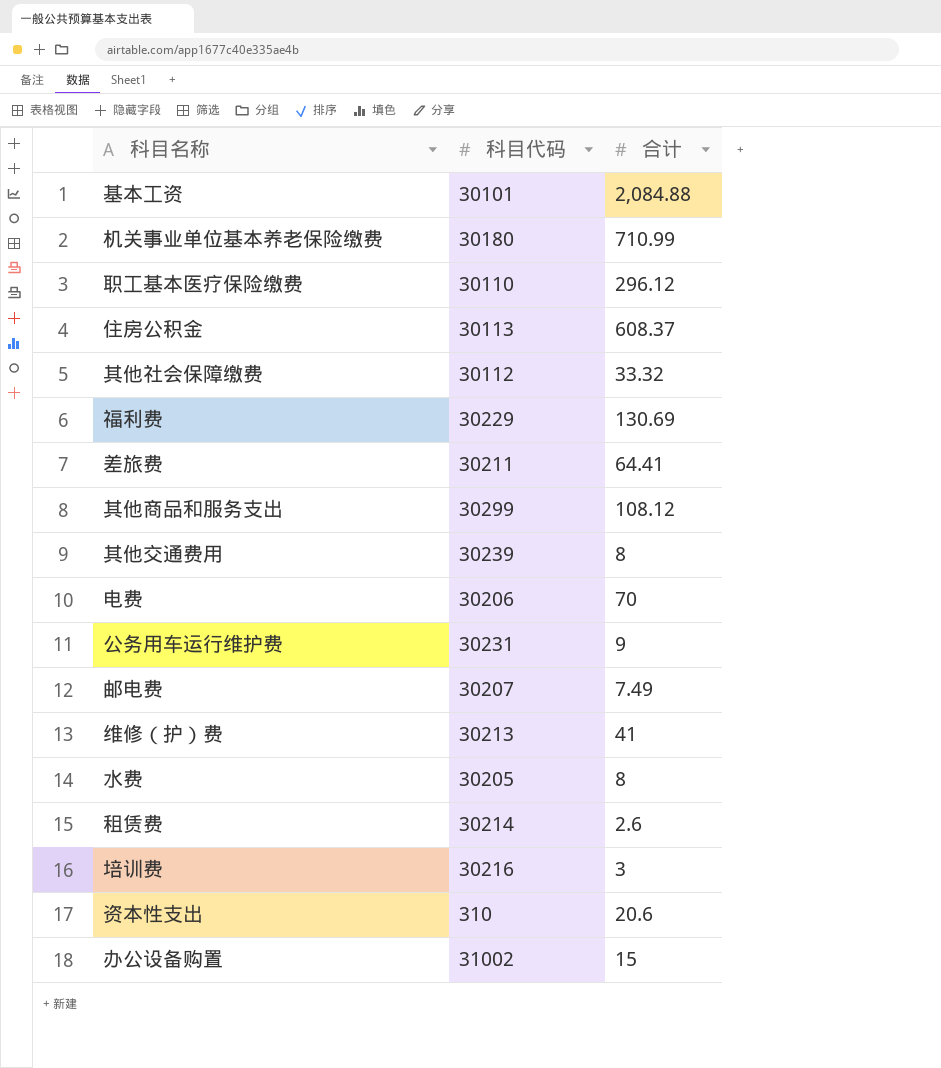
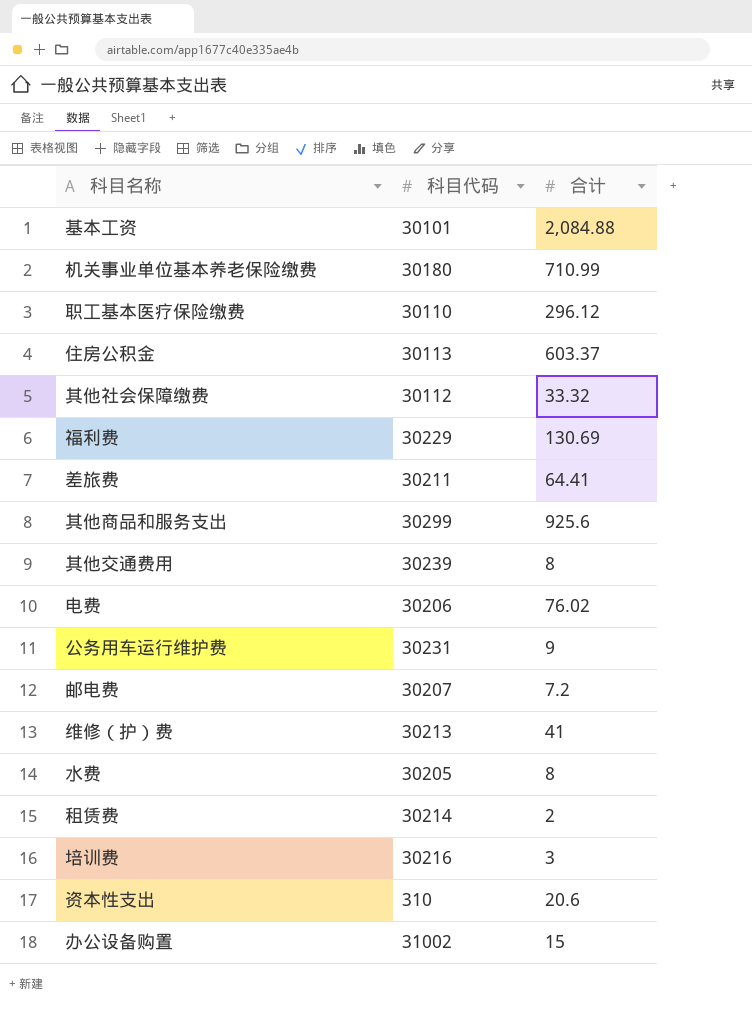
住房公积金 | 合计: 608.37 -> 603.37
其他商品和服务支出 | 合计: 108.12 -> 925.6
电费 | 合计: 70 -> 76.02
邮电费 | 合计: 7.49 -> 7.2
租赁费 | 合计: 2.6 -> 2

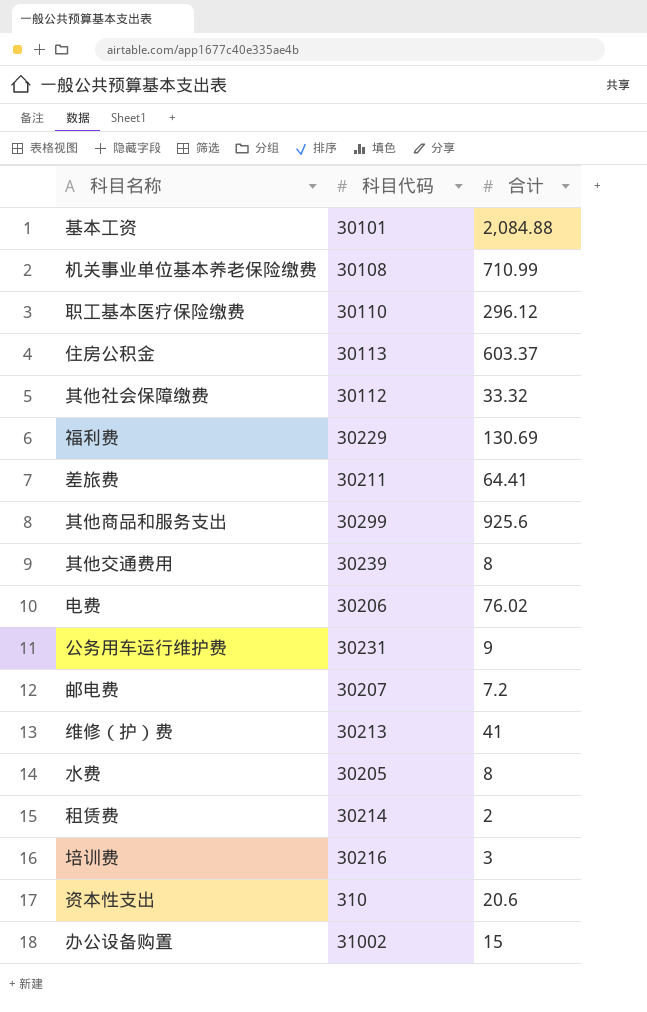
机关事业单位基本养老保险缴费 | 科目代码: 30180 -> 30108

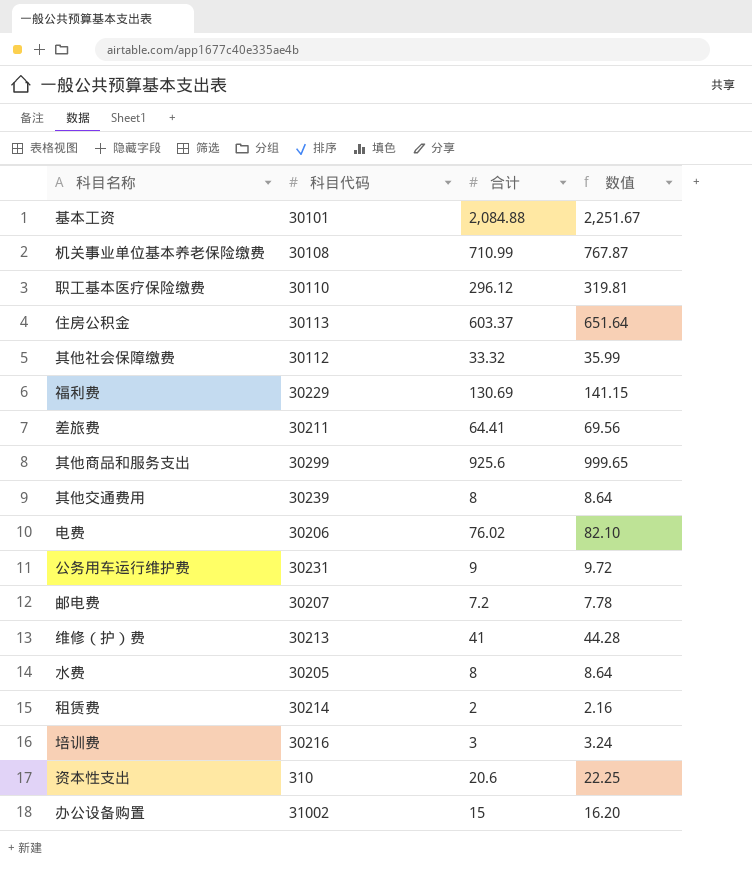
column 数值 | formula: none -> [合计] * 1.08

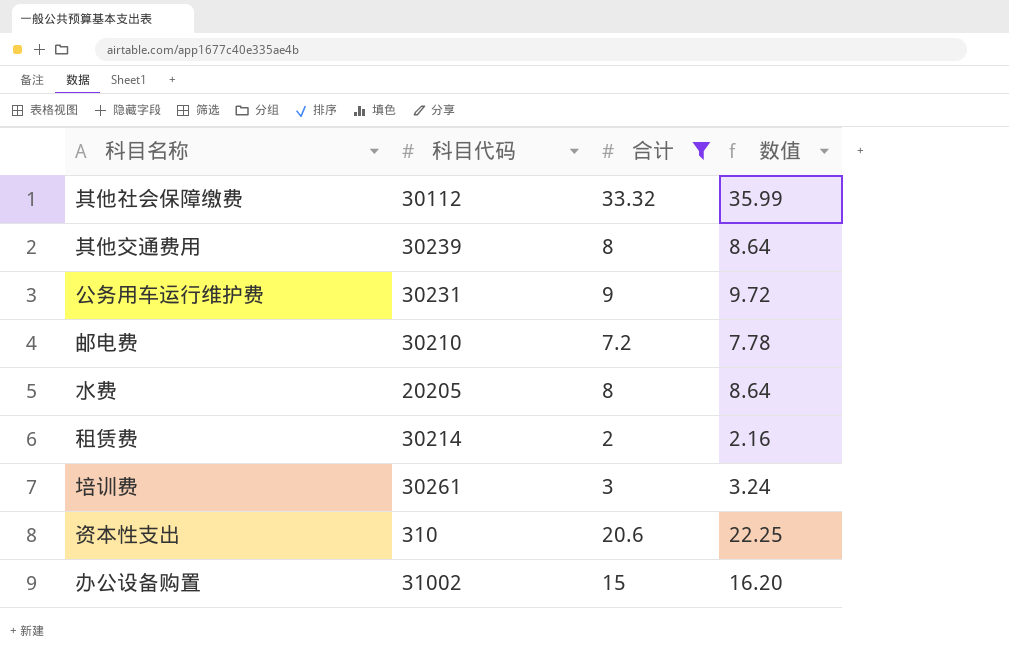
filter: none -> 合计 <= 33.32
邮电费 | 科目代码: 30207 -> 30210
水费 | 科目代码: 30205 -> 20205
培训费 | 科目代码: 30216 -> 30261

